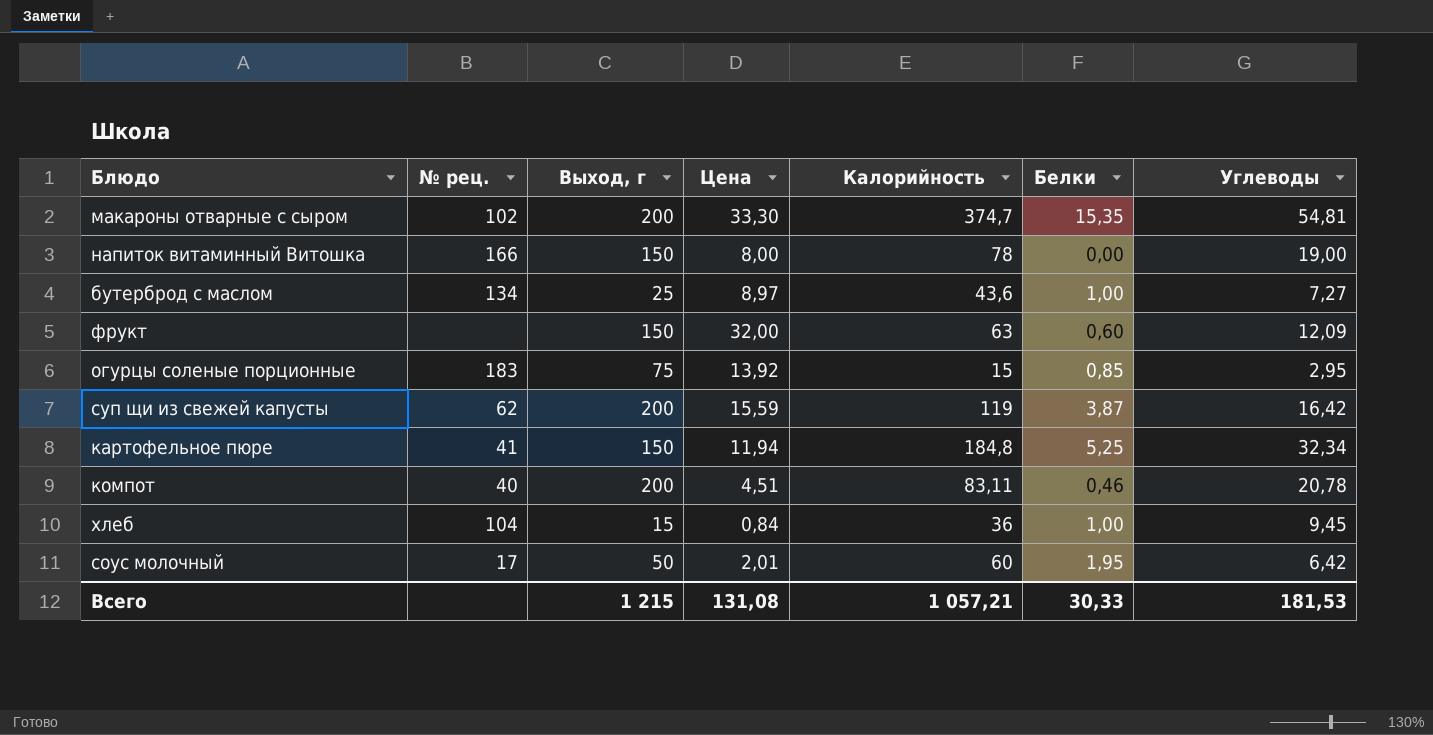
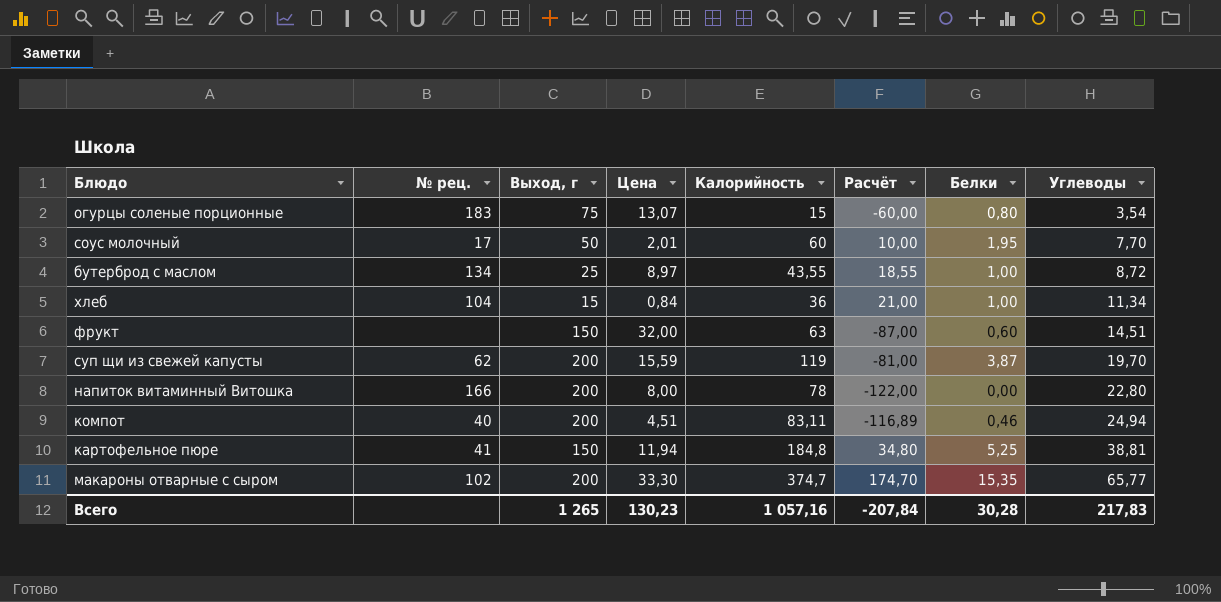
row order: none -> Углеводы ascending
column Расчёт | formula: none -> [Калорийность] - [Выход, г]
огурцы соленые порционные | Цена: 13,92 -> 13,07
огурцы соленые порционные | Белки: 0,85 -> 0,80
огурцы соленые порционные | Углеводы: 2,95 -> 3,54
соус молочный | Углеводы: 6,42 -> 7,70
бутерброд с маслом | Калорийность: 43,6 -> 43,55
бутерброд с маслом | Углеводы: 7,27 -> 8,72
хлеб | Углеводы: 9,45 -> 11,34
фрукт | Углеводы: 12,09 -> 14,51
суп щи из свежей капусты | Углеводы: 16,42 -> 19,70
напиток витаминный Витошка | Выход, г: 150 -> 200
напиток витаминный Витошка | Углеводы: 19,00 -> 22,80
компот | Углеводы: 20,78 -> 24,94
картофельное пюре | Углеводы: 32,34 -> 38,81
макароны отварные с сыром | Углеводы: 54,81 -> 65,77
Всего | Выход, г: 1 215 -> 1 265
Всего | Цена: 131,08 -> 130,23
Всего | Калорийность: 1 057,21 -> 1 057,16
Всего | Белки: 30,33 -> 30,28
Всего | Углеводы: 181,53 -> 217,83

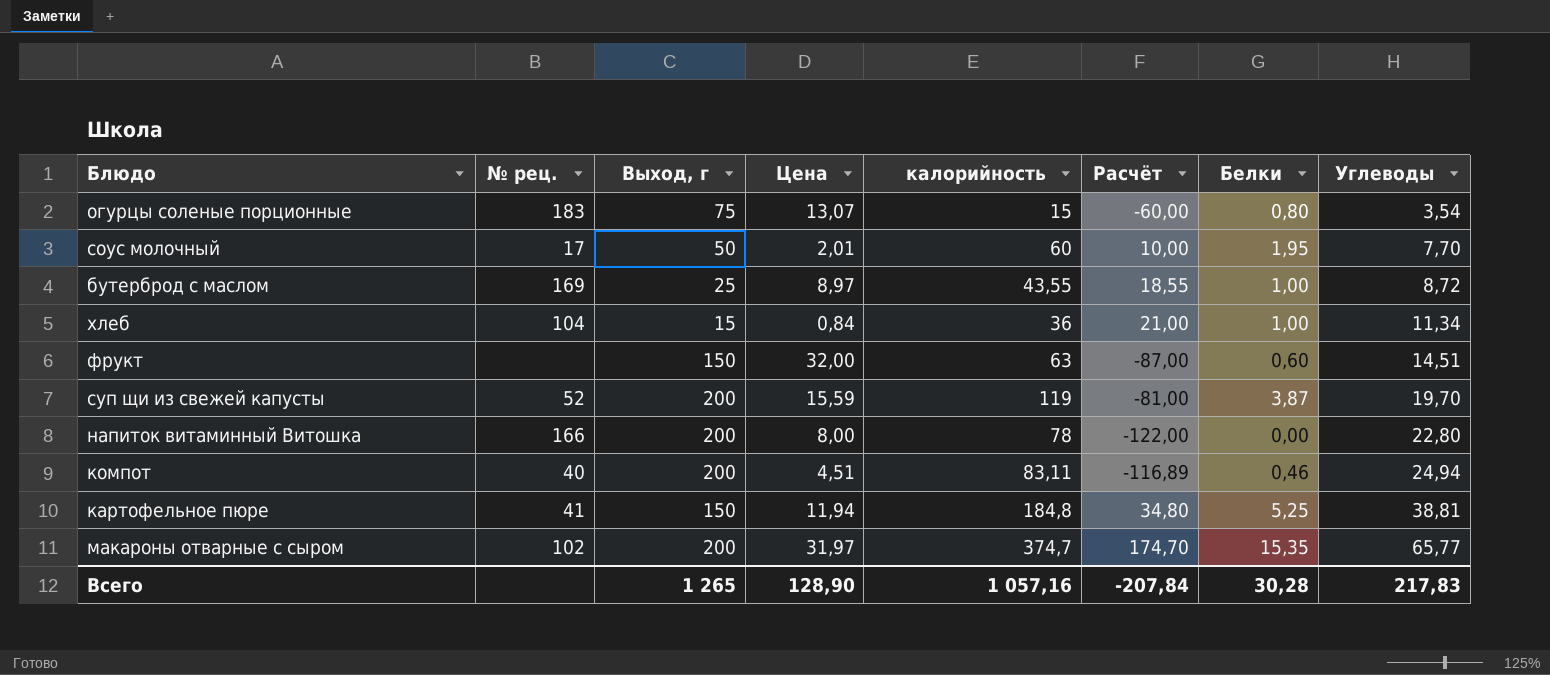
column name: Калорийность -> калорийность
бутерброд с маслом | № рец.: 134 -> 169
суп щи из свежей капусты | № рец.: 62 -> 52
макароны отварные с сыром | Цена: 33,30 -> 31,97
Всего | Цена: 130,23 -> 128,90

